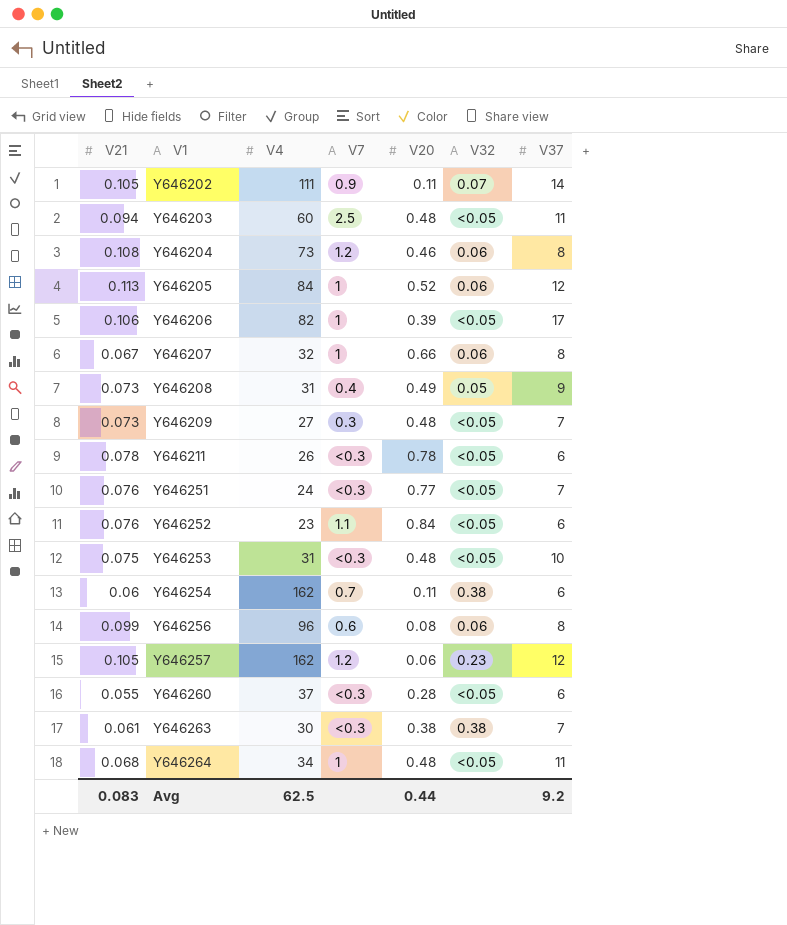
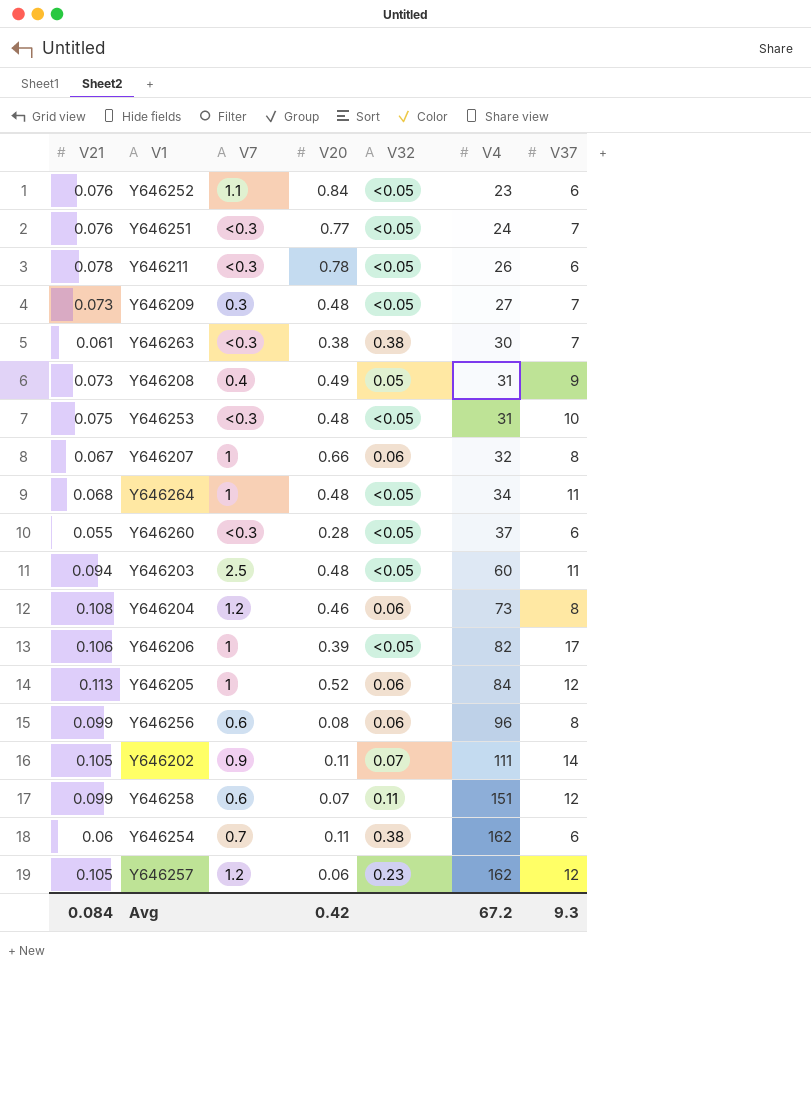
row order: V1 ascending -> V4 ascending
column V4 | position: 3 -> 6
row Y646258: none -> 0.099 | 0.6 | 0.07 | 0.11 | 151 | 12
Avg | V21: 0.083 -> 0.084
Avg | V20: 0.44 -> 0.42
Avg | V4: 62.5 -> 67.2
Avg | V37: 9.2 -> 9.3

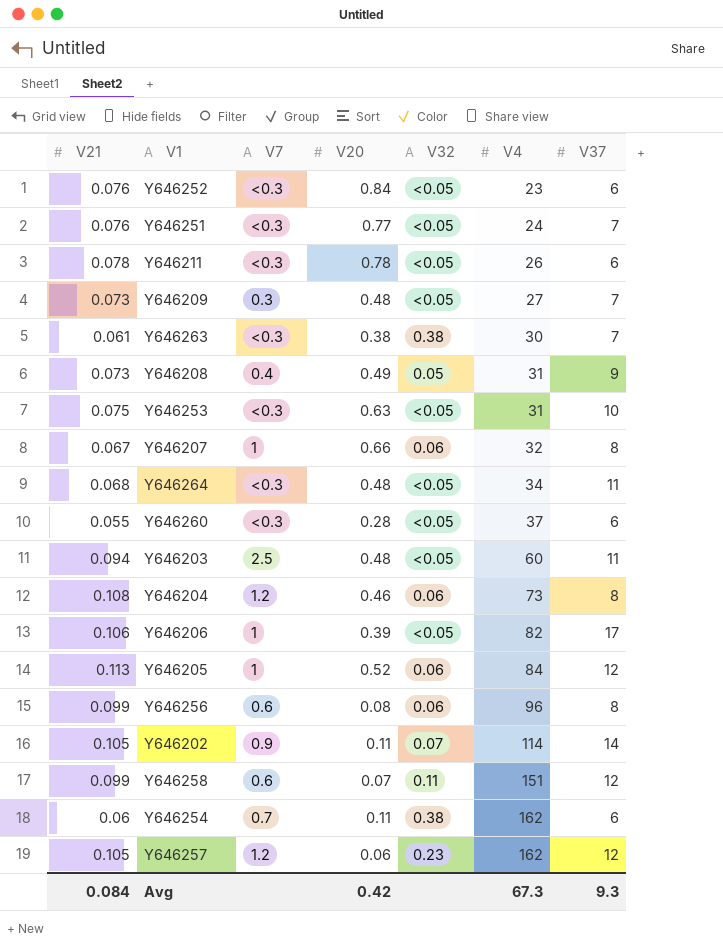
Y646252 | V7: 1.1 -> <0.3
Y646253 | V20: 0.48 -> 0.63
Y646264 | V7: 1 -> <0.3
Y646202 | V4: 111 -> 114
Avg | V4: 67.2 -> 67.3

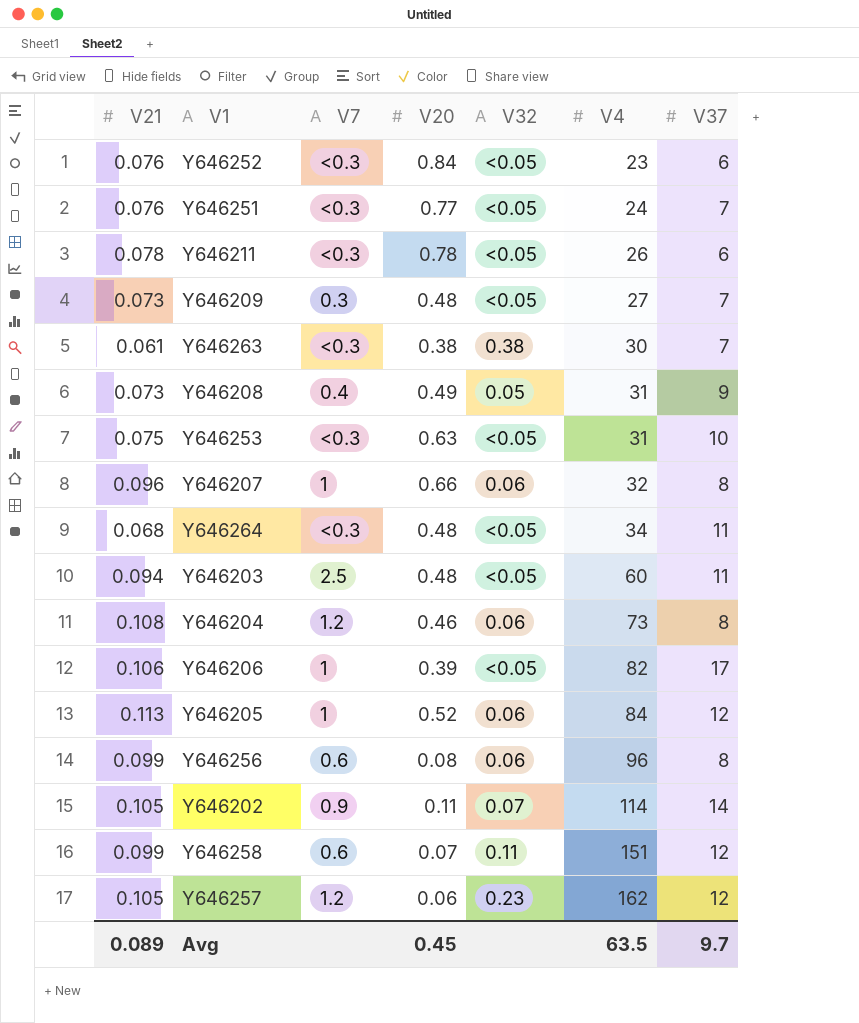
row Y646260: 0.055 | <0.3 | 0.28 | <0.05 | 37 | 6 -> none
row Y646254: 0.06 | 0.7 | 0.11 | 0.38 | 162 | 6 -> none
Y646207 | V21: 0.067 -> 0.096
Avg | V21: 0.084 -> 0.089
Avg | V20: 0.42 -> 0.45
Avg | V4: 67.3 -> 63.5
Avg | V37: 9.3 -> 9.7

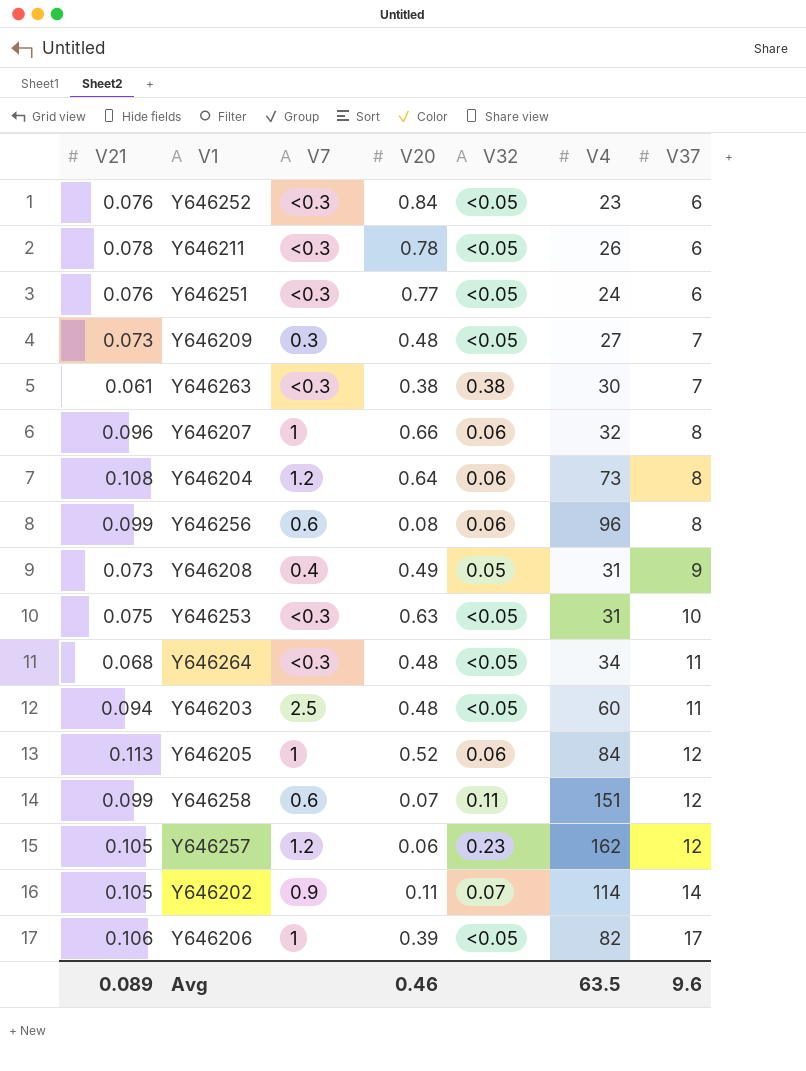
row order: V4 ascending -> V37 ascending
Y646251 | V37: 7 -> 6
Y646204 | V20: 0.46 -> 0.64
Avg | V20: 0.45 -> 0.46
Avg | V37: 9.7 -> 9.6

